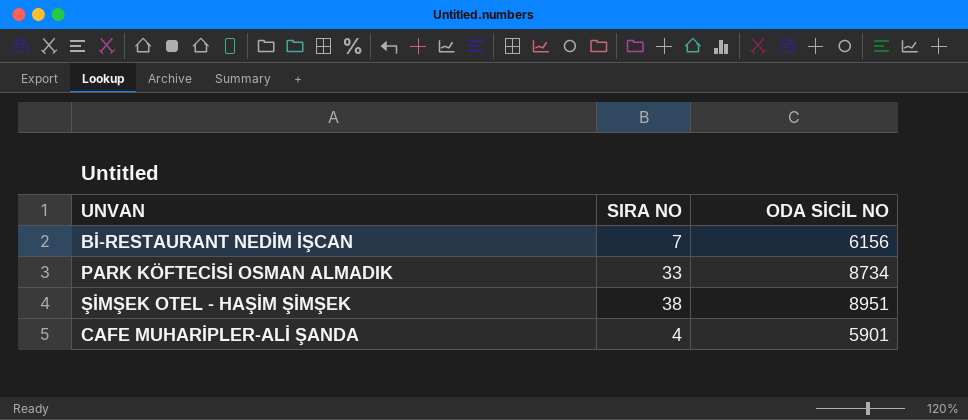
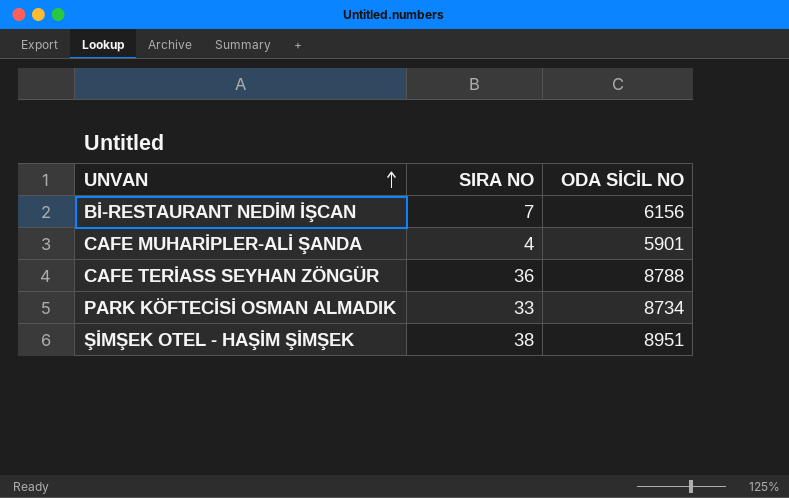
row order: none -> UNVAN ascending
row CAFE TERİASS SEYHAN ZÖNGÜR: none -> 36 | 8788

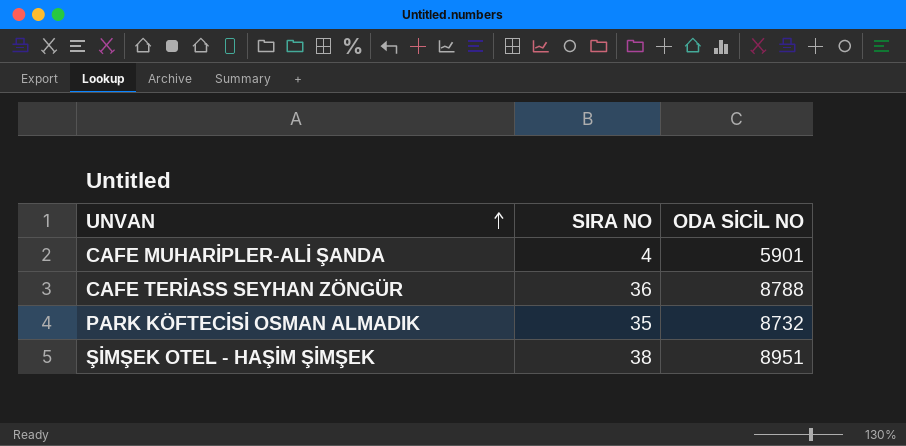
row Bİ-RESTAURANT NEDİM İŞCAN: 7 | 6156 -> none
PARK KÖFTECİSİ OSMAN ALMADIK | SIRA NO: 33 -> 35
PARK KÖFTECİSİ OSMAN ALMADIK | ODA SİCİL NO: 8734 -> 8732

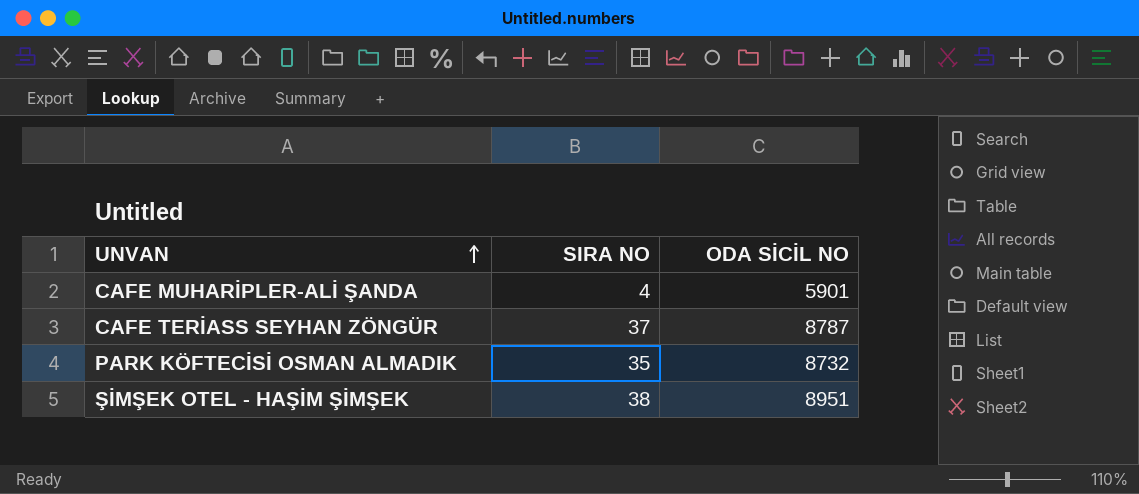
CAFE TERİASS SEYHAN ZÖNGÜR | SIRA NO: 36 -> 37
CAFE TERİASS SEYHAN ZÖNGÜR | ODA SİCİL NO: 8788 -> 8787

